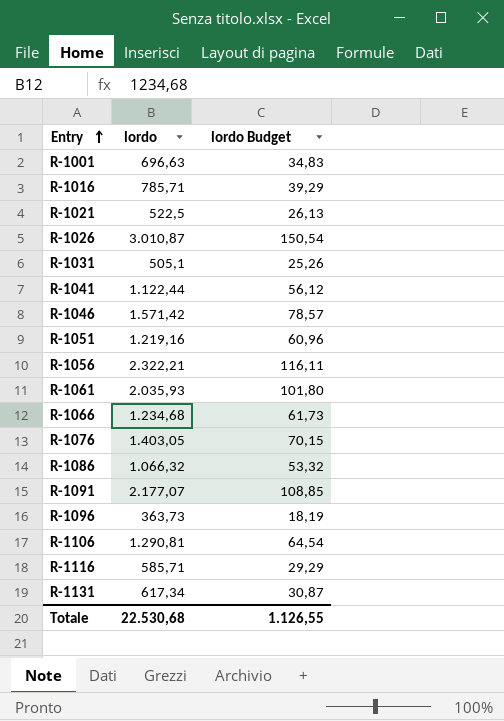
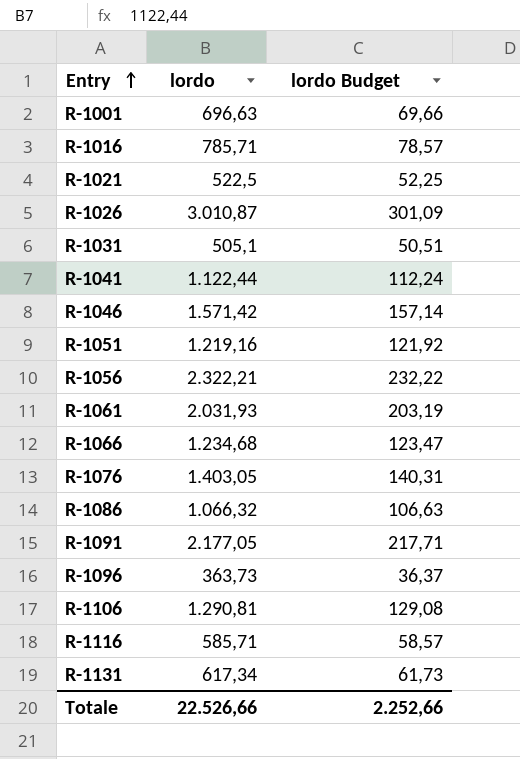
column lordo Budget | formula: [lordo] * 0,05 -> [lordo] * 0,1
R-1061 | lordo: 2.035,93 -> 2.031,93
R-1091 | lordo: 2.177,07 -> 2.177,05
Totale | lordo: 22.530,68 -> 22.526,66
Totale | lordo Budget: 1.126,55 -> 2.252,66

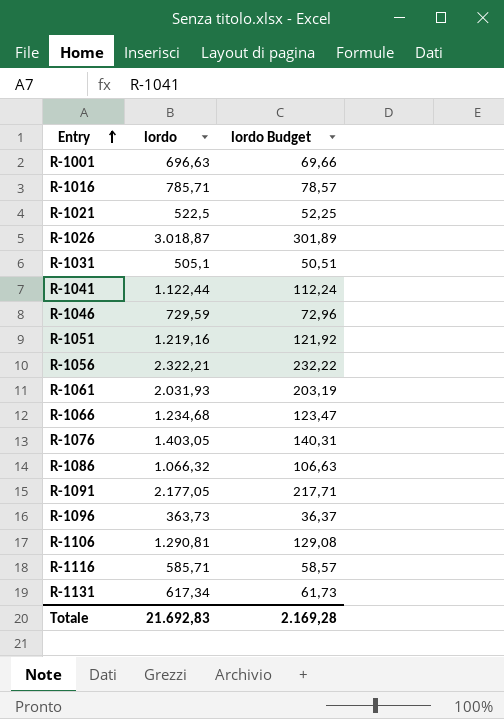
R-1026 | lordo: 3.010,87 -> 3.018,87
R-1026 | lordo Budget: 301,09 -> 301,89
R-1046 | lordo: 1.571,42 -> 729,59
R-1046 | lordo Budget: 157,14 -> 72,96
Totale | lordo: 22.526,66 -> 21.692,83
Totale | lordo Budget: 2.252,66 -> 2.169,28

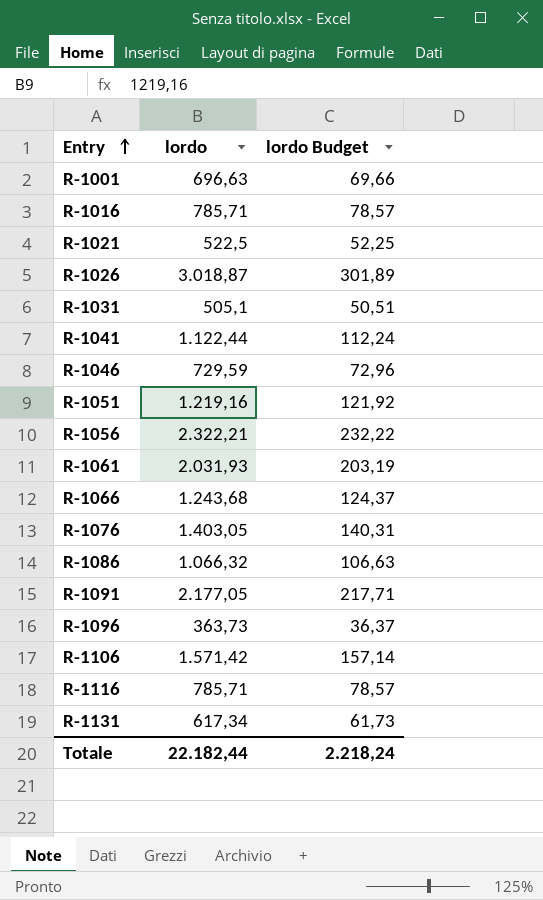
R-1066 | lordo: 1.234,68 -> 1.243,68
R-1066 | lordo Budget: 123,47 -> 124,37
R-1106 | lordo: 1.290,81 -> 1.571,42
R-1106 | lordo Budget: 129,08 -> 157,14
R-1116 | lordo: 585,71 -> 785,71
R-1116 | lordo Budget: 58,57 -> 78,57
Totale | lordo: 21.692,83 -> 22.182,44
Totale | lordo Budget: 2.169,28 -> 2.218,24

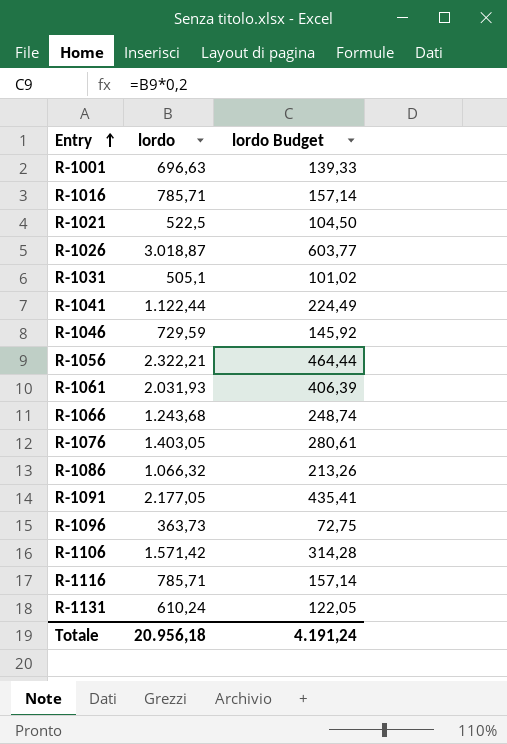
column lordo Budget | formula: [lordo] * 0,1 -> [lordo] * 0,2
row R-1051: 1.219,16 | 121,92 -> none
R-1131 | lordo: 617,34 -> 610,24
Totale | lordo: 22.182,44 -> 20.956,18
Totale | lordo Budget: 2.218,24 -> 4.191,24

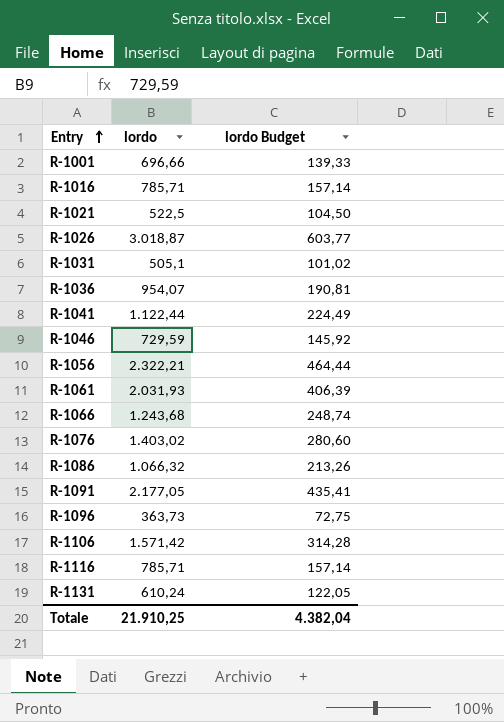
R-1001 | lordo: 696,63 -> 696,66
row R-1036: none -> 954,07 | 190,81
R-1076 | lordo: 1.403,05 -> 1.403,02
R-1076 | lordo Budget: 280,61 -> 280,60
Totale | lordo: 20.956,18 -> 21.910,25
Totale | lordo Budget: 4.191,24 -> 4.382,04

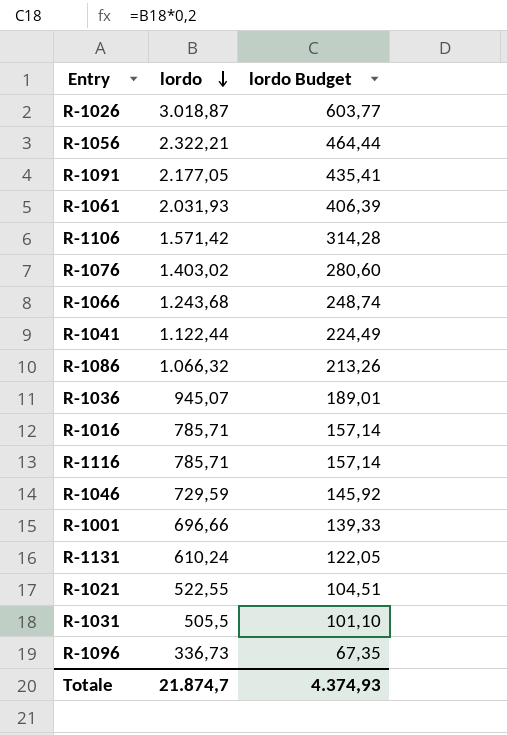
row order: Entry ascending -> lordo descending
R-1036 | lordo: 954,07 -> 945,07
R-1036 | lordo Budget: 190,81 -> 189,01
R-1021 | lordo: 522,5 -> 522,55
R-1021 | lordo Budget: 104,50 -> 104,51
R-1031 | lordo: 505,1 -> 505,5
R-1031 | lordo Budget: 101,02 -> 101,10
R-1096 | lordo: 363,73 -> 336,73
R-1096 | lordo Budget: 72,75 -> 67,35
Totale | lordo: 21.910,25 -> 21.874,7
Totale | lordo Budget: 4.382,04 -> 4.374,93

